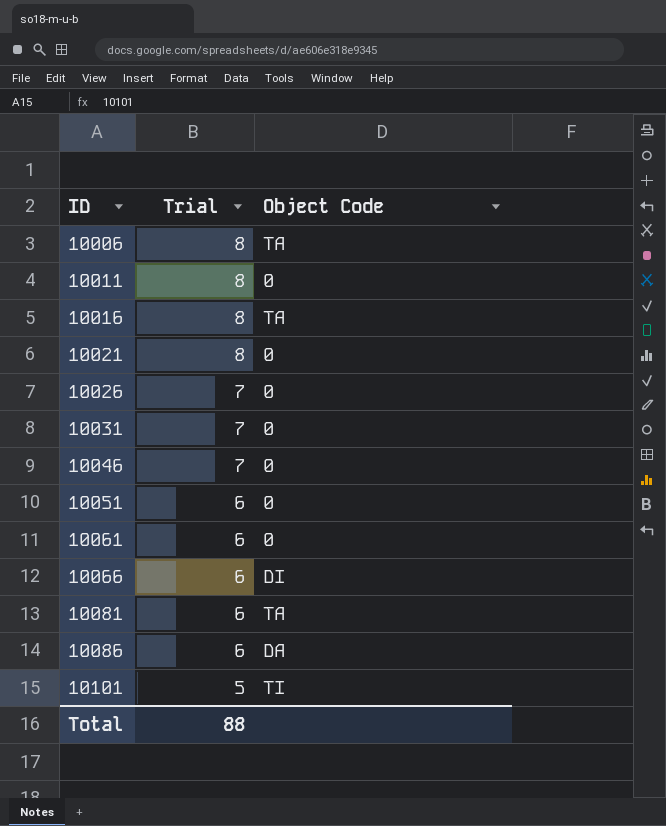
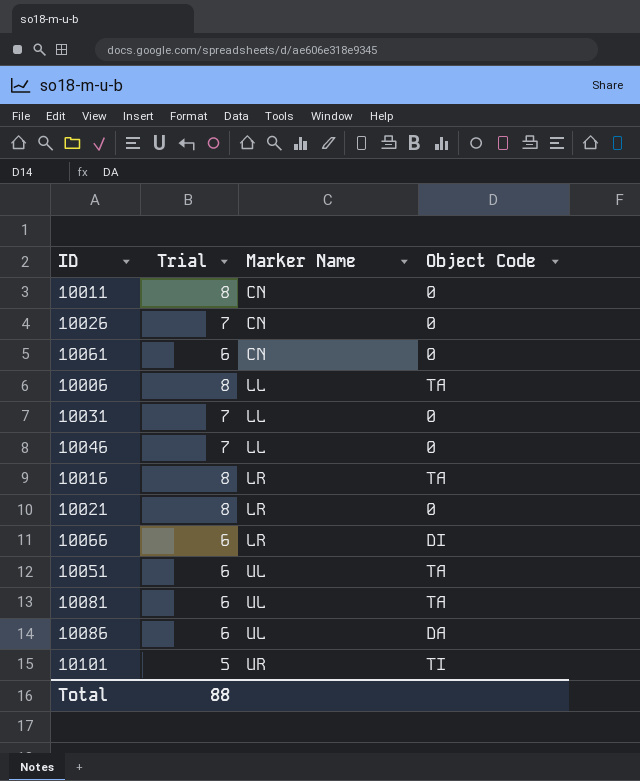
row order: ID ascending -> Marker Name ascending
column Marker Name | position: none -> 3
10051 | Object Code: 0 -> TA

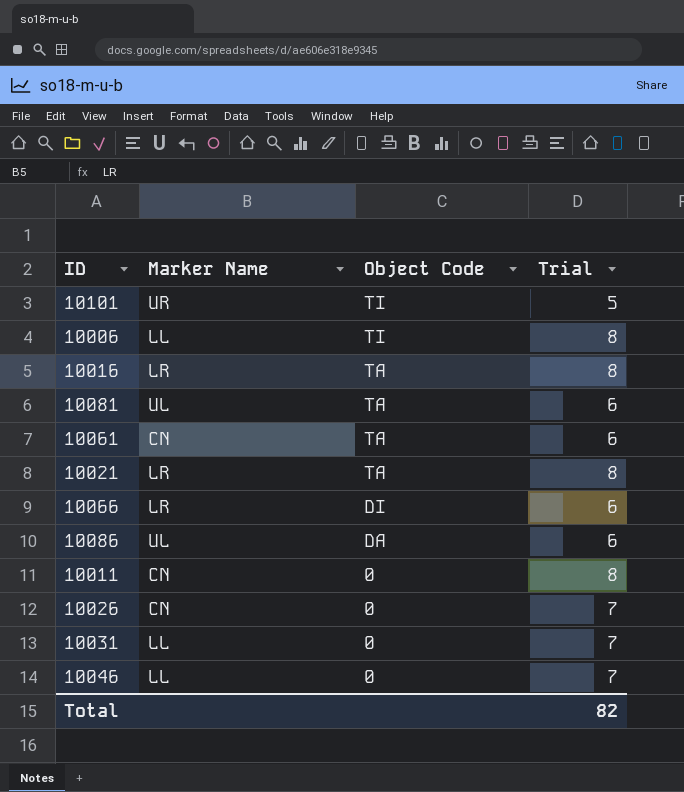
row order: Marker Name ascending -> Object Code descending
column Trial | position: 2 -> 4
row 10051: 6 | UL | TA -> none
10006 | Object Code: TA -> TI
10061 | Object Code: 0 -> TA
10021 | Object Code: 0 -> TA
Total | Trial: 88 -> 82

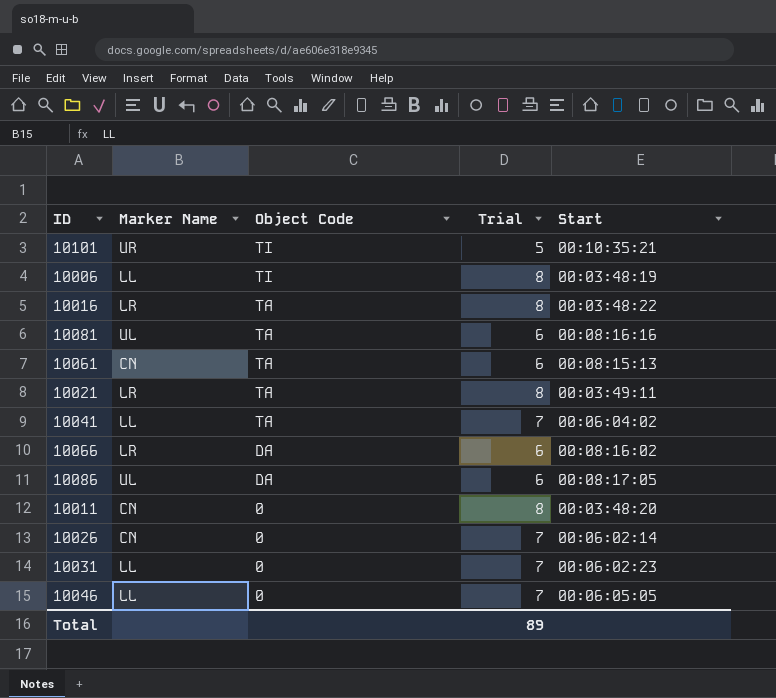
column Start | position: none -> 5
row 10041: none -> LL | TA | 7 | 00:06:04:02
10066 | Object Code: DI -> DA
Total | Trial: 82 -> 89

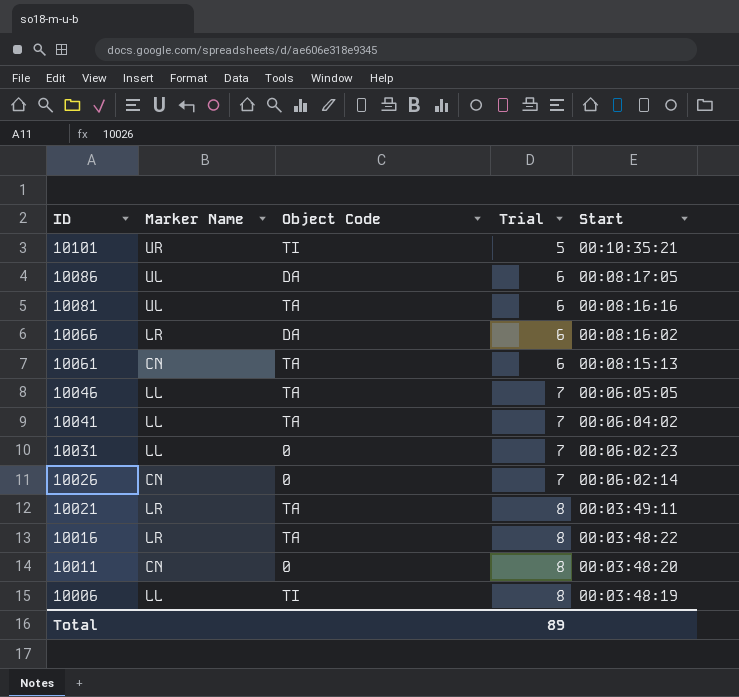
row order: Object Code descending -> ID descending
10046 | Object Code: 0 -> TA

